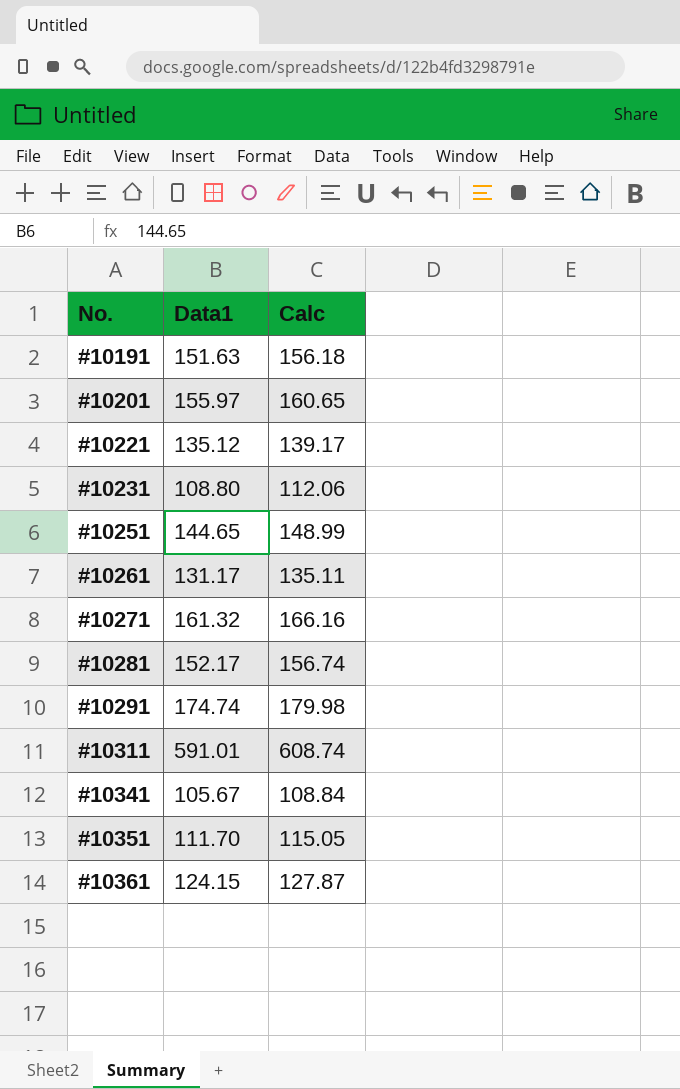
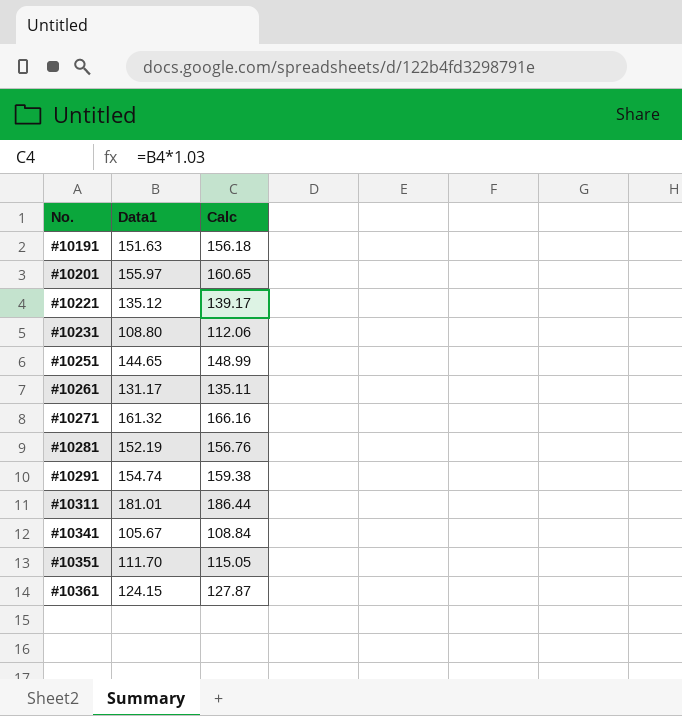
#10281 | Data1: 152.17 -> 152.19
#10281 | Calc: 156.74 -> 156.76
#10291 | Data1: 174.74 -> 154.74
#10291 | Calc: 179.98 -> 159.38
#10311 | Data1: 591.01 -> 181.01
#10311 | Calc: 608.74 -> 186.44

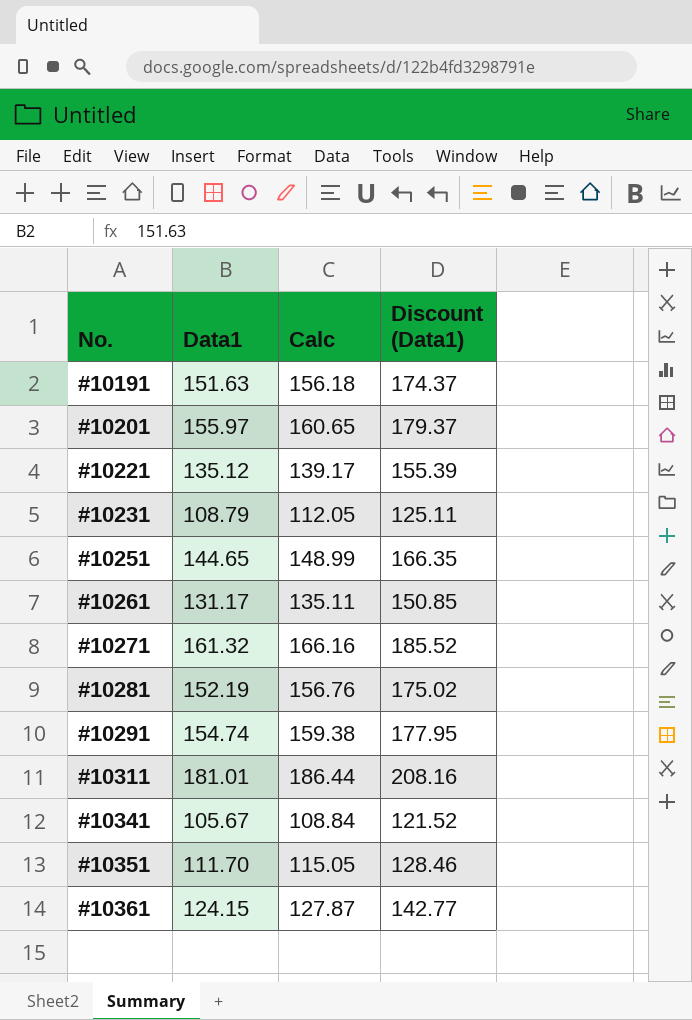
column Discount (Data1) | formula: none -> [Data1] * 1.15
#10231 | Data1: 108.80 -> 108.79
#10231 | Calc: 112.06 -> 112.05

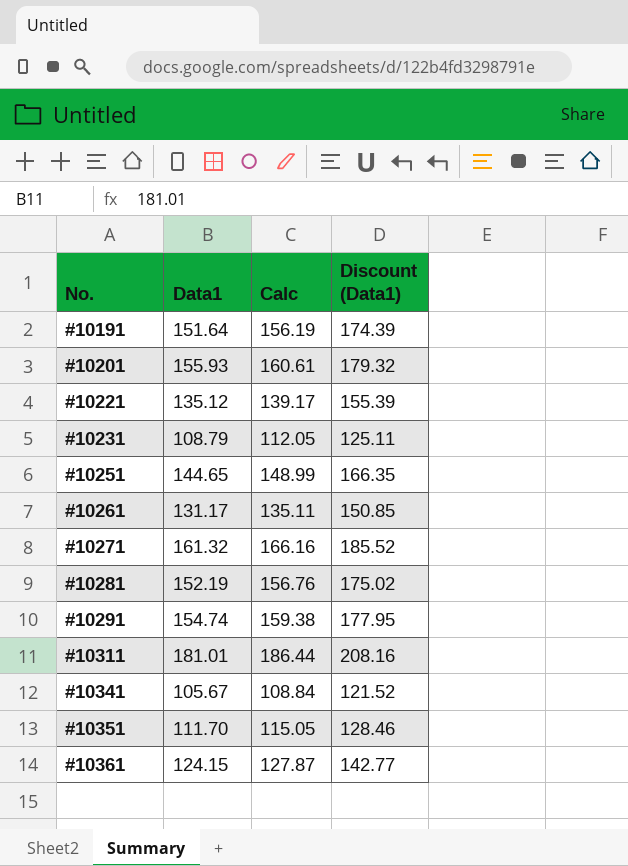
#10191 | Data1: 151.63 -> 151.64
#10191 | Calc: 156.18 -> 156.19
#10191 | Discount (Data1): 174.37 -> 174.39
#10201 | Data1: 155.97 -> 155.93
#10201 | Calc: 160.65 -> 160.61
#10201 | Discount (Data1): 179.37 -> 179.32

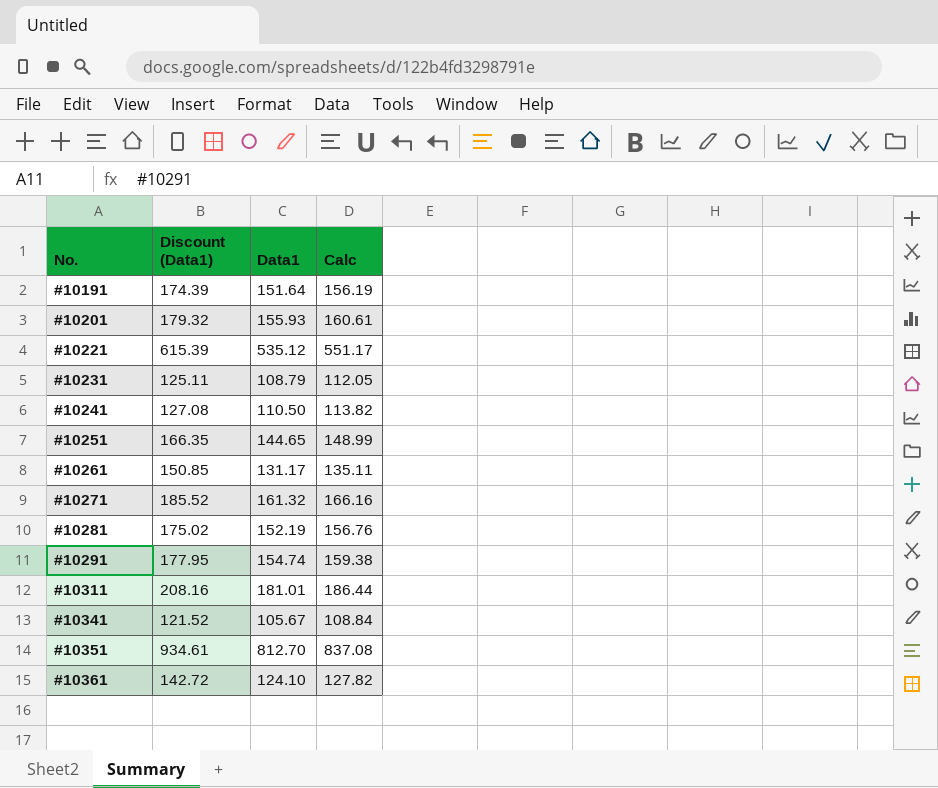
column Discount (Data1) | position: 4 -> 2
#10221 | Discount (Data1): 155.39 -> 615.39
#10221 | Data1: 135.12 -> 535.12
#10221 | Calc: 139.17 -> 551.17
row #10241: none -> 127.08 | 110.50 | 113.82
#10351 | Discount (Data1): 128.46 -> 934.61
#10351 | Data1: 111.70 -> 812.70
#10351 | Calc: 115.05 -> 837.08
#10361 | Discount (Data1): 142.77 -> 142.72
#10361 | Data1: 124.15 -> 124.10
#10361 | Calc: 127.87 -> 127.82

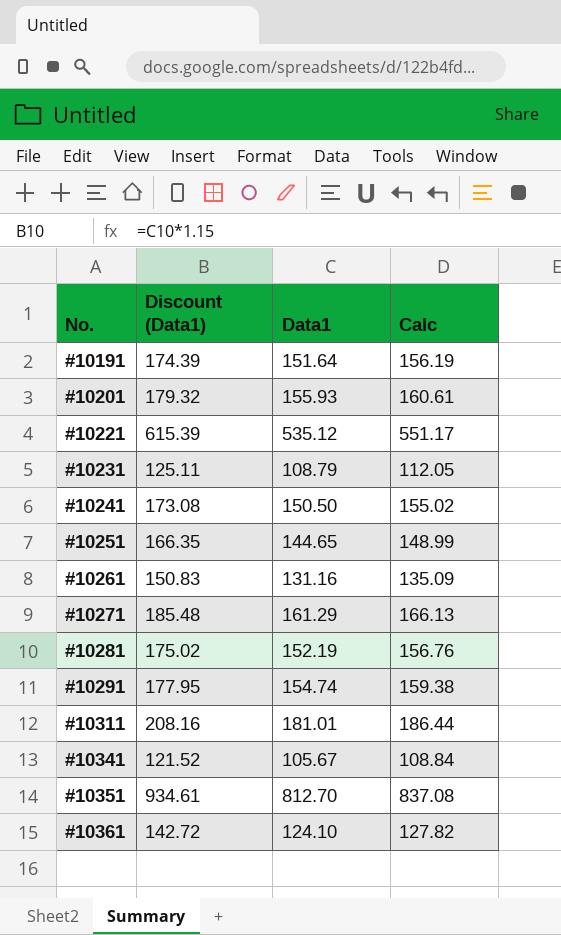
#10241 | Discount (Data1): 127.08 -> 173.08
#10241 | Data1: 110.50 -> 150.50
#10241 | Calc: 113.82 -> 155.02
#10261 | Discount (Data1): 150.85 -> 150.83
#10261 | Data1: 131.17 -> 131.16
#10261 | Calc: 135.11 -> 135.09
#10271 | Discount (Data1): 185.52 -> 185.48
#10271 | Data1: 161.32 -> 161.29
#10271 | Calc: 166.16 -> 166.13

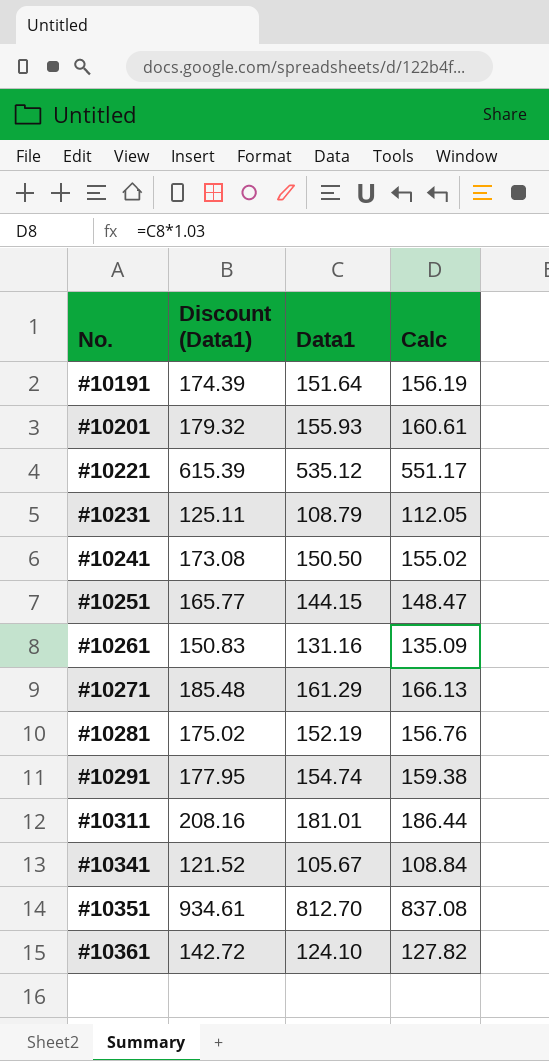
#10251 | Discount (Data1): 166.35 -> 165.77
#10251 | Data1: 144.65 -> 144.15
#10251 | Calc: 148.99 -> 148.47

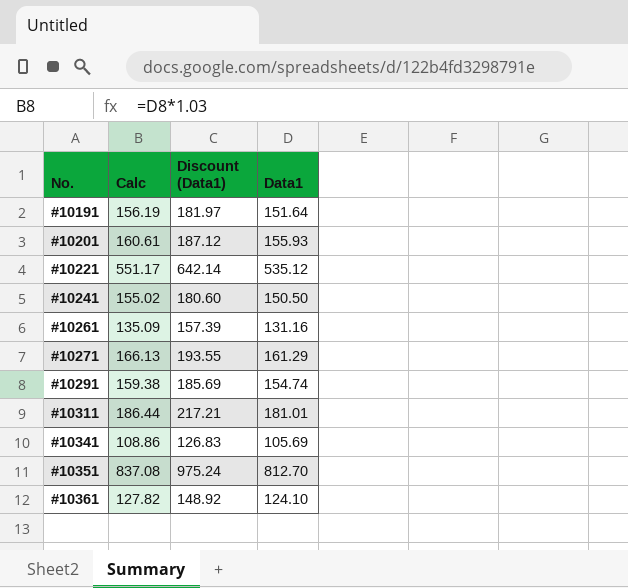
column Calc | position: 4 -> 2
column Discount (Data1) | formula: [Data1] * 1.15 -> [Data1] * 1.2
row #10231: 125.11 | 108.79 | 112.05 -> none
row #10251: 165.77 | 144.15 | 148.47 -> none
row #10281: 175.02 | 152.19 | 156.76 -> none
#10341 | Calc: 108.84 -> 108.86
#10341 | Data1: 105.67 -> 105.69

